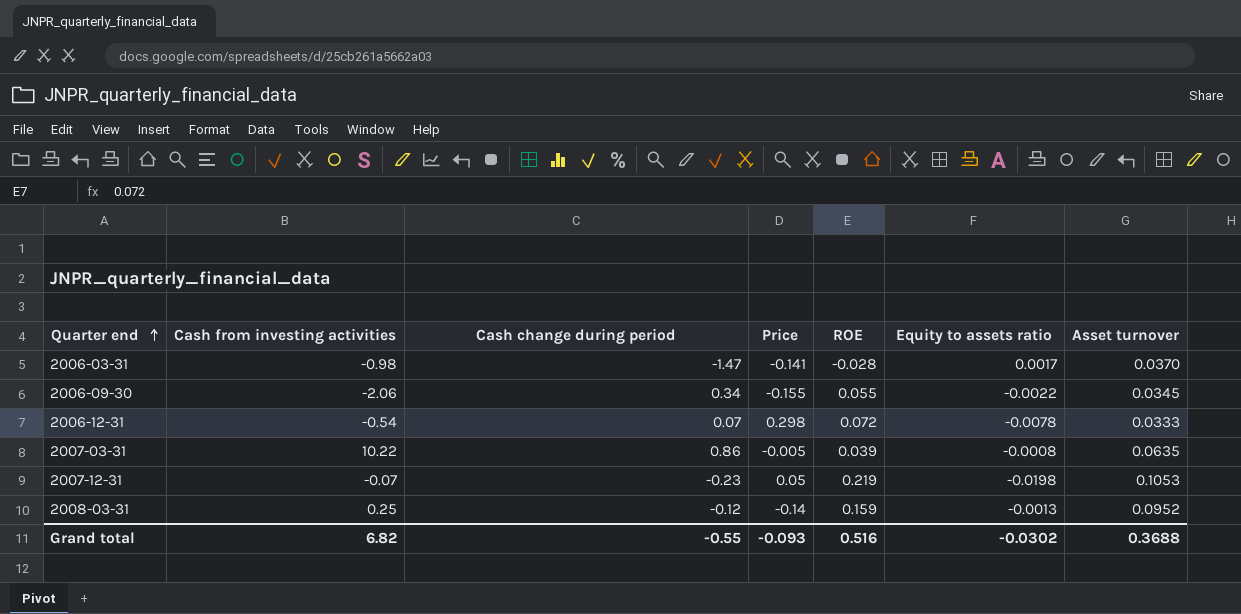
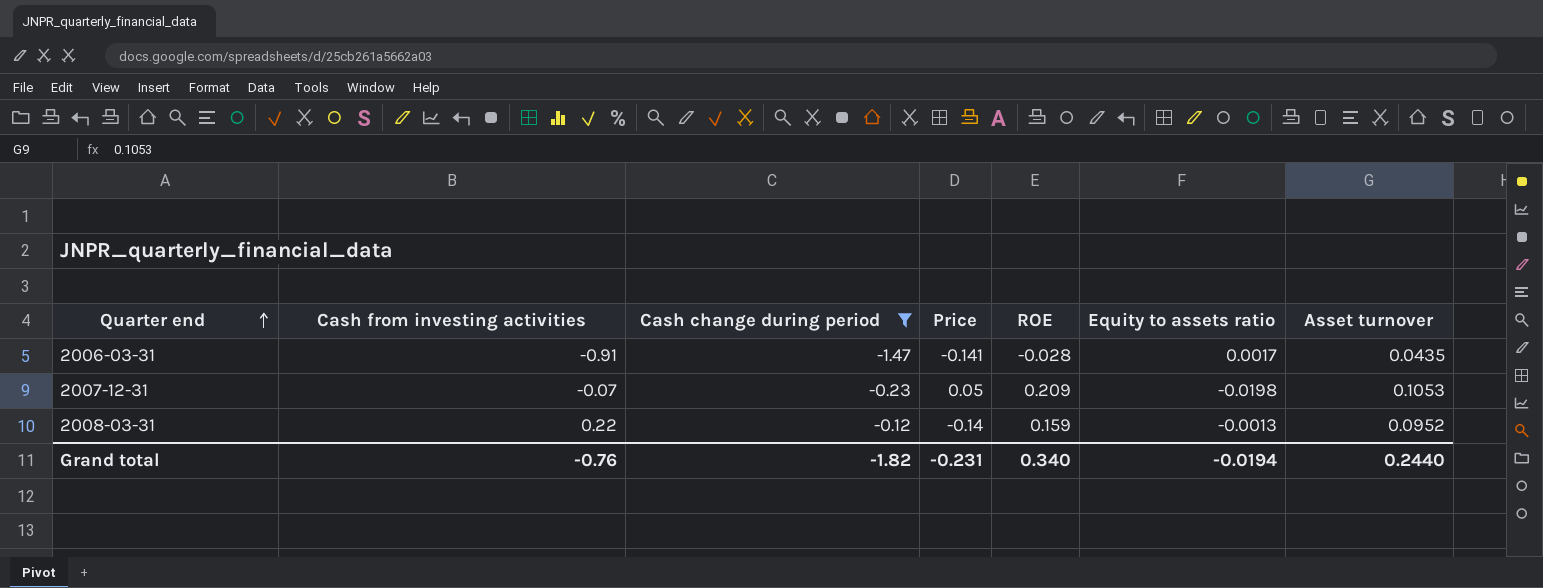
filter: none -> Cash change during period <= -0.12
2006-03-31 | Cash from investing activities: -0.98 -> -0.91
2006-03-31 | Asset turnover: 0.0370 -> 0.0435
2007-12-31 | ROE: 0.219 -> 0.209
2008-03-31 | Cash from investing activities: 0.25 -> 0.22
Grand total | Cash from investing activities: 6.82 -> -0.76
Grand total | Cash change during period: -0.55 -> -1.82
Grand total | Price: -0.093 -> -0.231
Grand total | ROE: 0.516 -> 0.340
Grand total | Equity to assets ratio: -0.0302 -> -0.0194
Grand total | Asset turnover: 0.3688 -> 0.2440

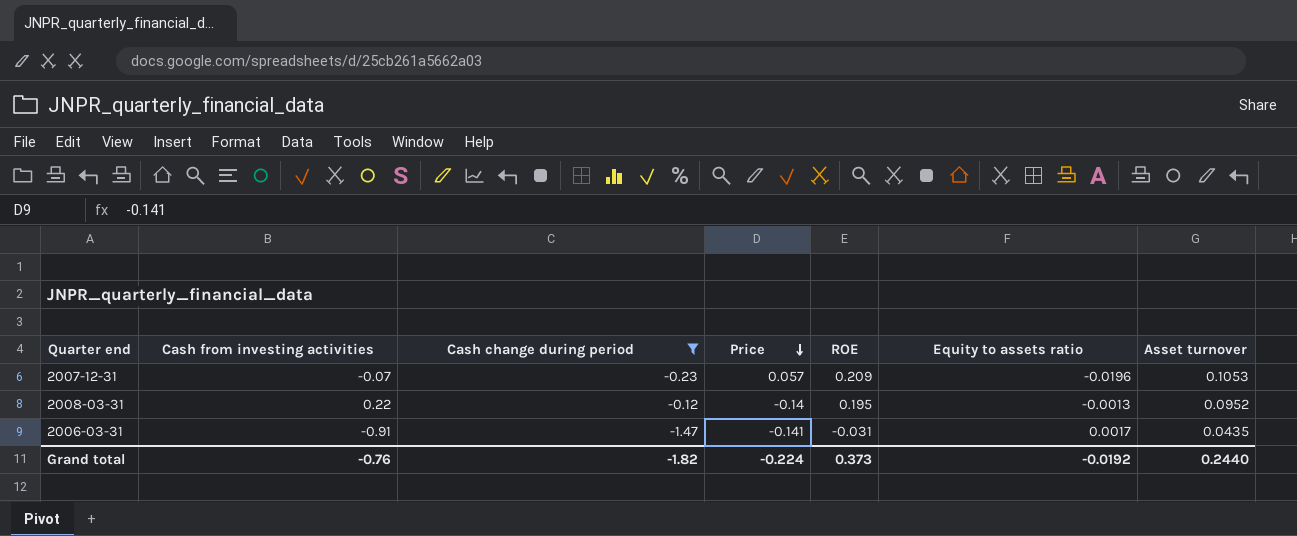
row order: Quarter end ascending -> Price descending
2007-12-31 | Price: 0.05 -> 0.057
2007-12-31 | Equity to assets ratio: -0.0198 -> -0.0196
2008-03-31 | ROE: 0.159 -> 0.195
2006-03-31 | ROE: -0.028 -> -0.031
Grand total | Price: -0.231 -> -0.224
Grand total | ROE: 0.340 -> 0.373
Grand total | Equity to assets ratio: -0.0194 -> -0.0192

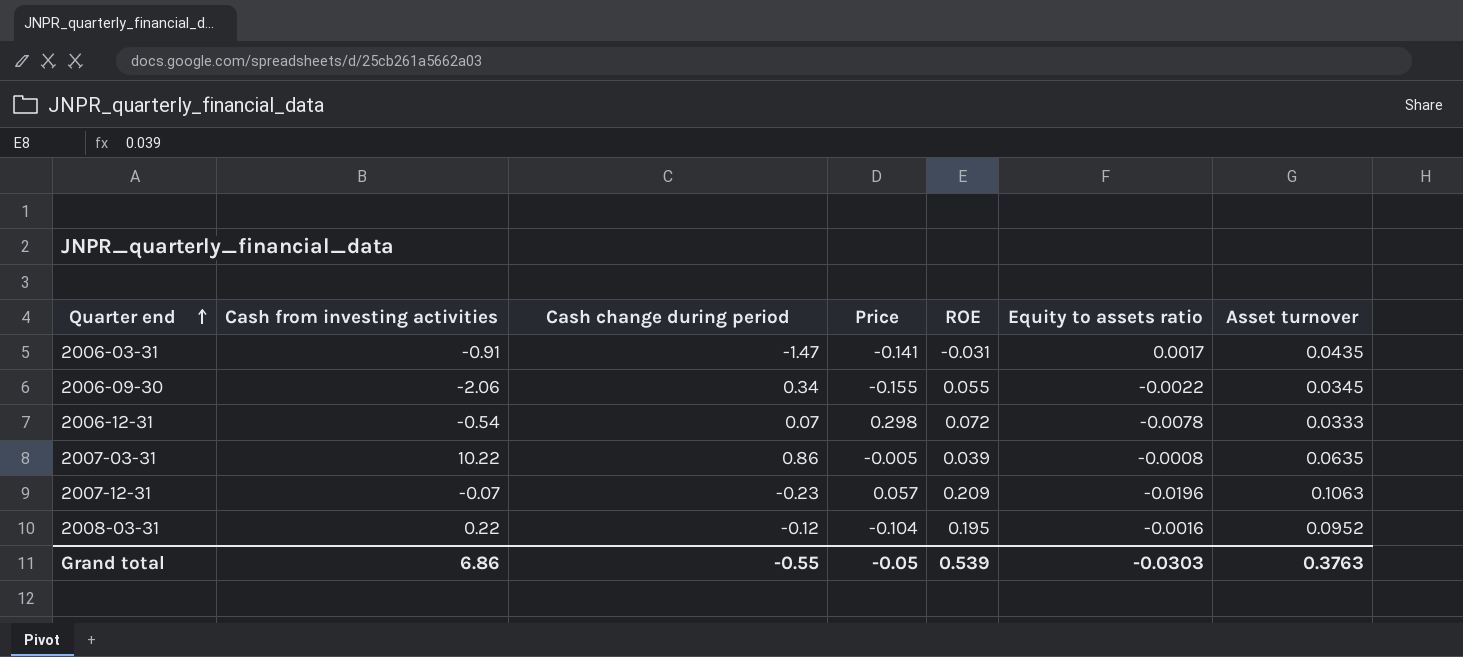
filter: Cash change during period <= -0.12 -> none
row order: Price descending -> Quarter end ascending
2007-12-31 | Asset turnover: 0.1053 -> 0.1063
2008-03-31 | Price: -0.14 -> -0.104
2008-03-31 | Equity to assets ratio: -0.0013 -> -0.0016
Grand total | Cash from investing activities: -0.76 -> 6.86
Grand total | Cash change during period: -1.82 -> -0.55
Grand total | Price: -0.224 -> -0.05
Grand total | ROE: 0.373 -> 0.539
Grand total | Equity to assets ratio: -0.0192 -> -0.0303
Grand total | Asset turnover: 0.2440 -> 0.3763

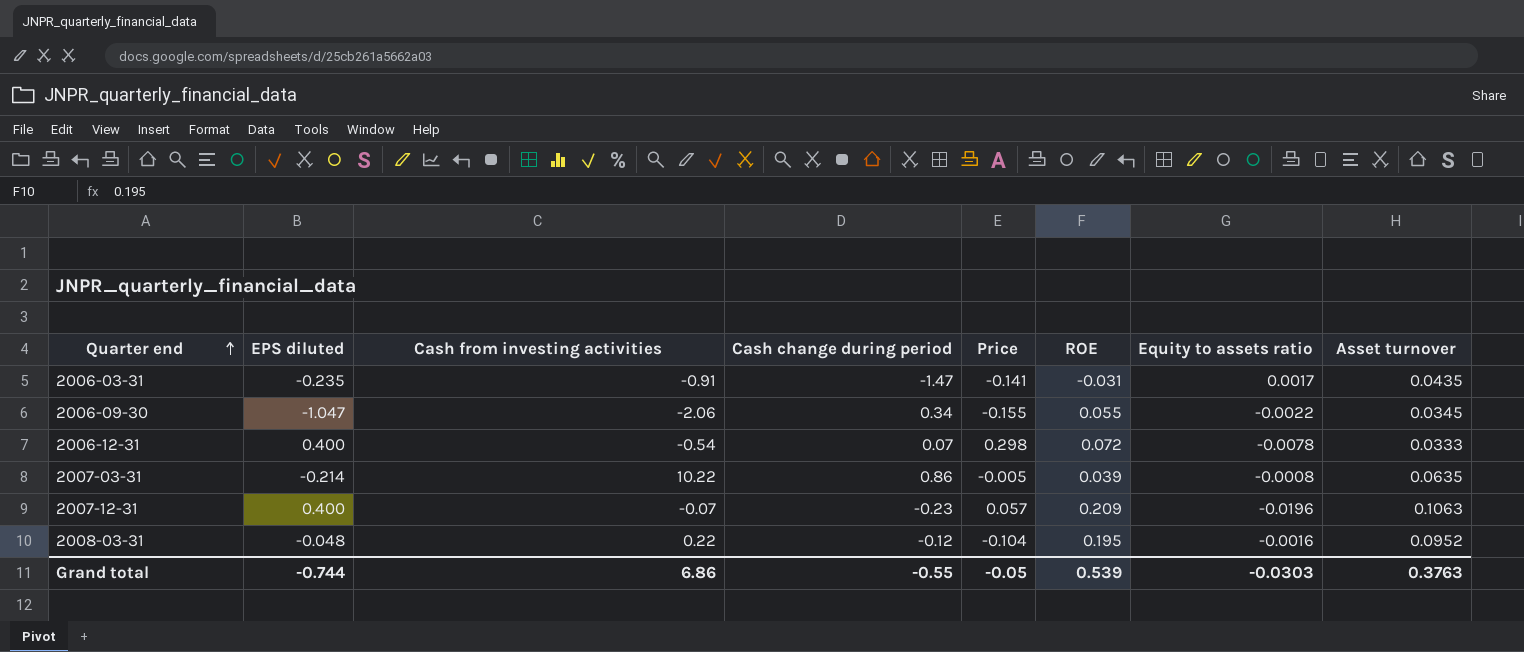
column EPS diluted | position: none -> 2

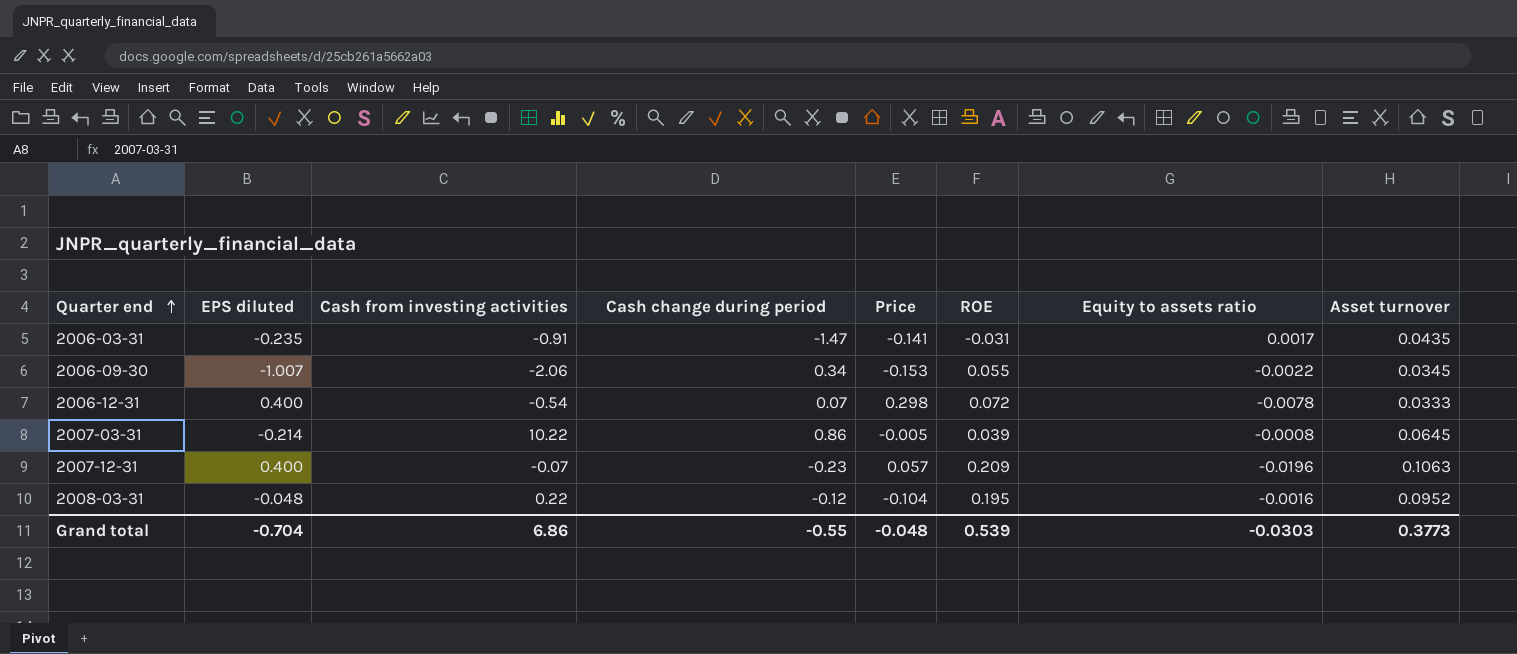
2006-09-30 | EPS diluted: -1.047 -> -1.007
2006-09-30 | Price: -0.155 -> -0.153
2007-03-31 | Asset turnover: 0.0635 -> 0.0645
Grand total | EPS diluted: -0.744 -> -0.704
Grand total | Price: -0.05 -> -0.048
Grand total | Asset turnover: 0.3763 -> 0.3773

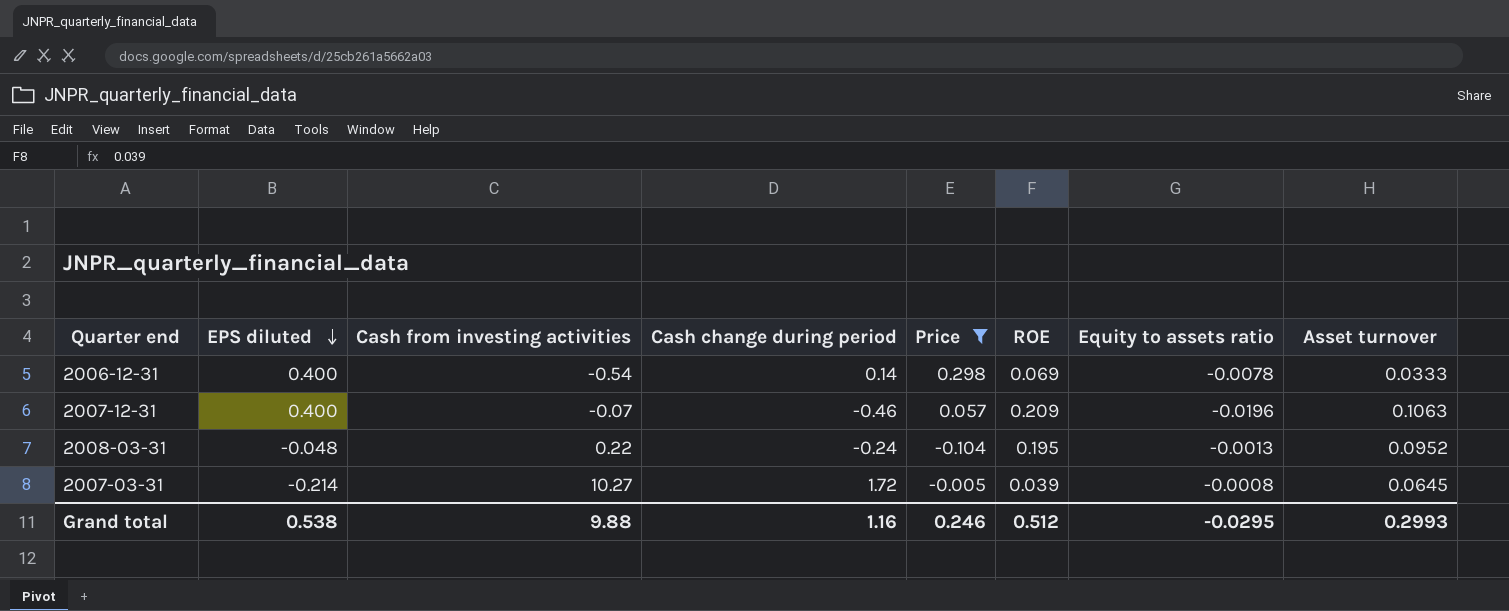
filter: none -> Price >= -0.104
row order: Quarter end ascending -> EPS diluted descending
2006-12-31 | Cash change during period: 0.07 -> 0.14
2006-12-31 | ROE: 0.072 -> 0.069
2007-12-31 | Cash change during period: -0.23 -> -0.46
2008-03-31 | Cash change during period: -0.12 -> -0.24
2008-03-31 | Equity to assets ratio: -0.0016 -> -0.0013
2007-03-31 | Cash from investing activities: 10.22 -> 10.27
2007-03-31 | Cash change during period: 0.86 -> 1.72
Grand total | EPS diluted: -0.704 -> 0.538
Grand total | Cash from investing activities: 6.86 -> 9.88
Grand total | Cash change during period: -0.55 -> 1.16
Grand total | Price: -0.048 -> 0.246
Grand total | ROE: 0.539 -> 0.512
Grand total | Equity to assets ratio: -0.0303 -> -0.0295
Grand total | Asset turnover: 0.3773 -> 0.2993

